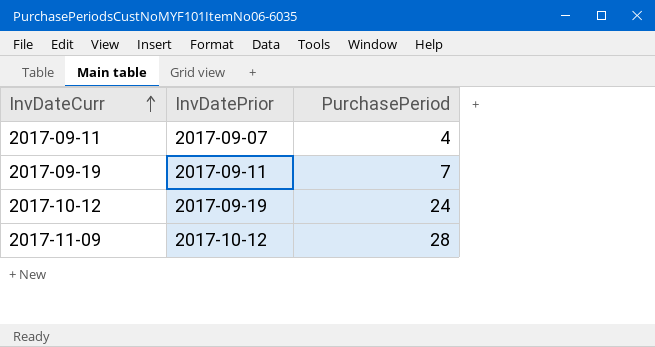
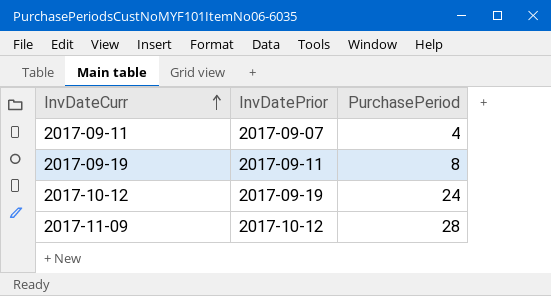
2017-09-19 | PurchasePeriod: 7 -> 8

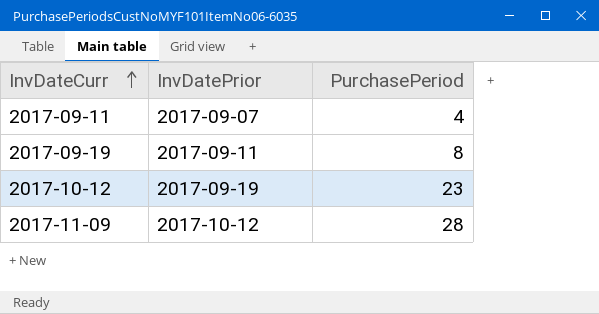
2017-10-12 | PurchasePeriod: 24 -> 23

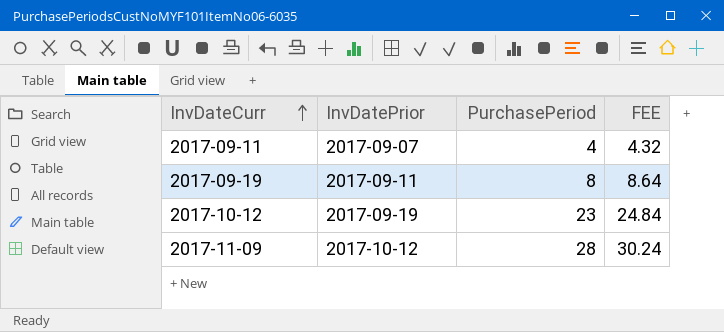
column FEE | formula: none -> [PurchasePeriod] * 1.08

